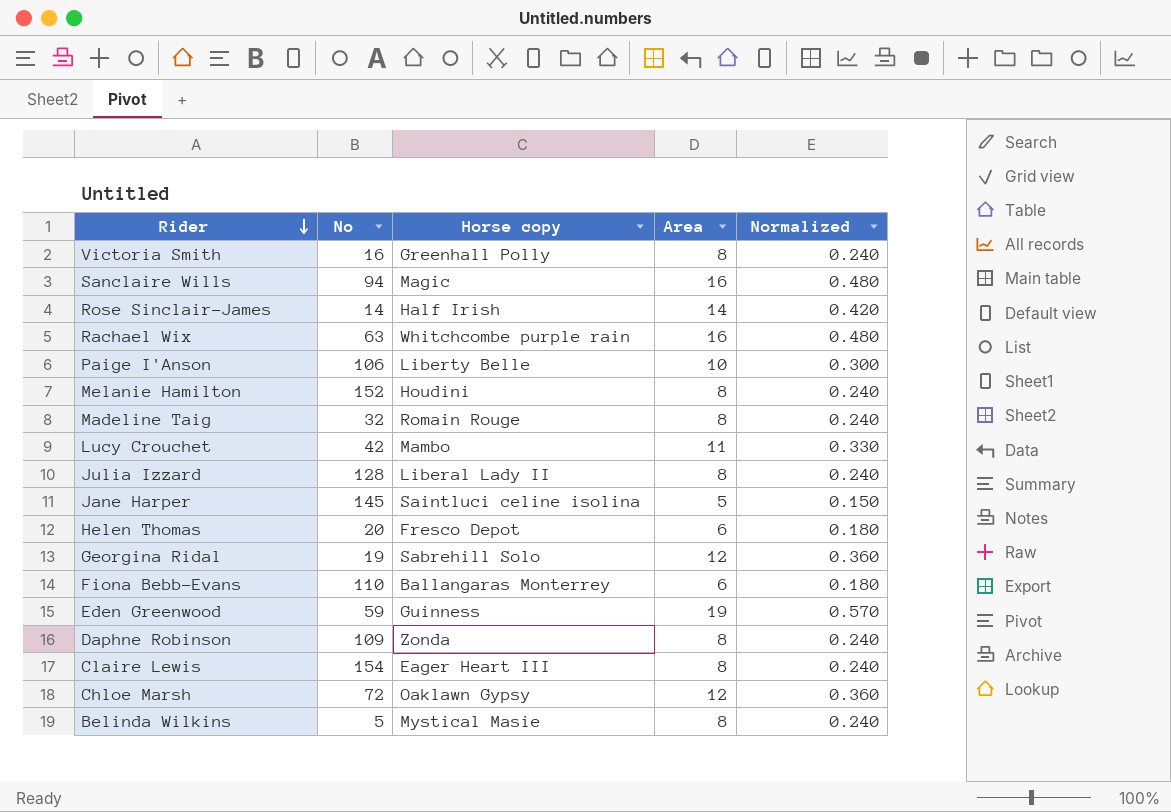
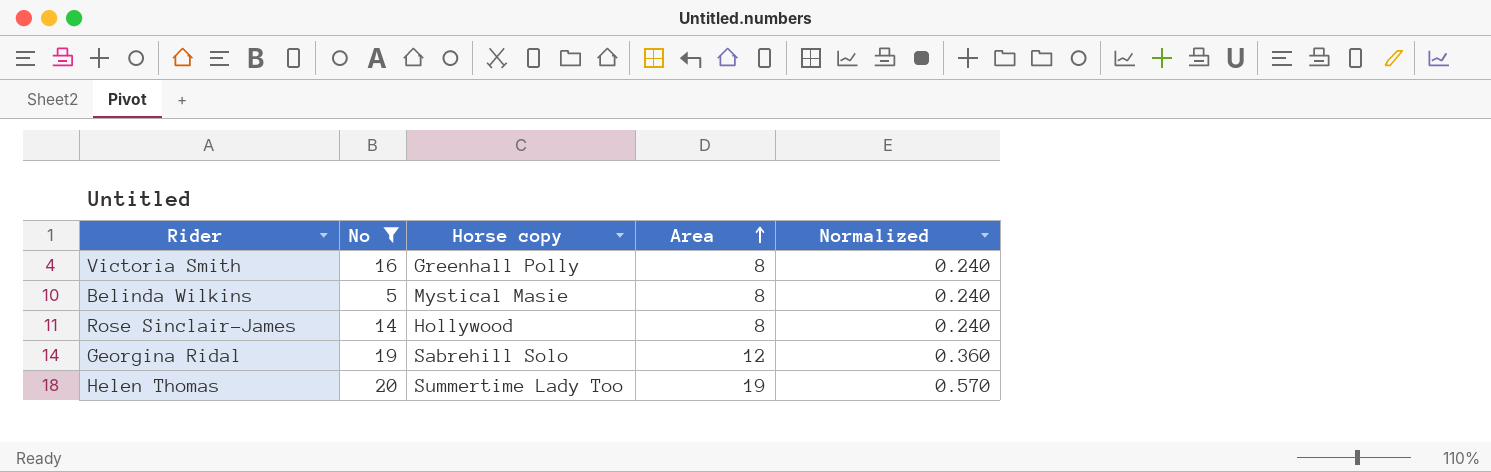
filter: none -> No <= 20
row order: Rider descending -> Area ascending
Rose Sinclair-James | Horse copy: Half Irish -> Hollywood
Rose Sinclair-James | Area: 14 -> 8
Rose Sinclair-James | Normalized: 0.420 -> 0.240
Helen Thomas | Horse copy: Fresco Depot -> Summertime Lady Too
Helen Thomas | Area: 6 -> 19
Helen Thomas | Normalized: 0.180 -> 0.570

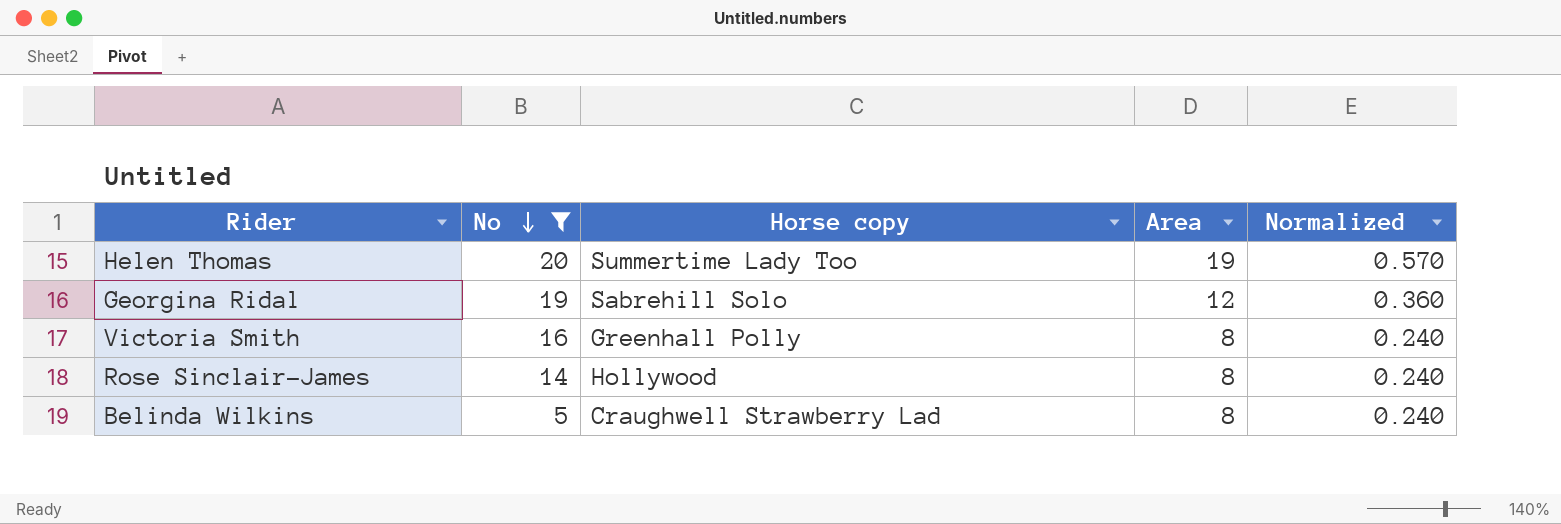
row order: Area ascending -> No descending
Belinda Wilkins | Horse copy: Mystical Masie -> Craughwell Strawberry Lad

